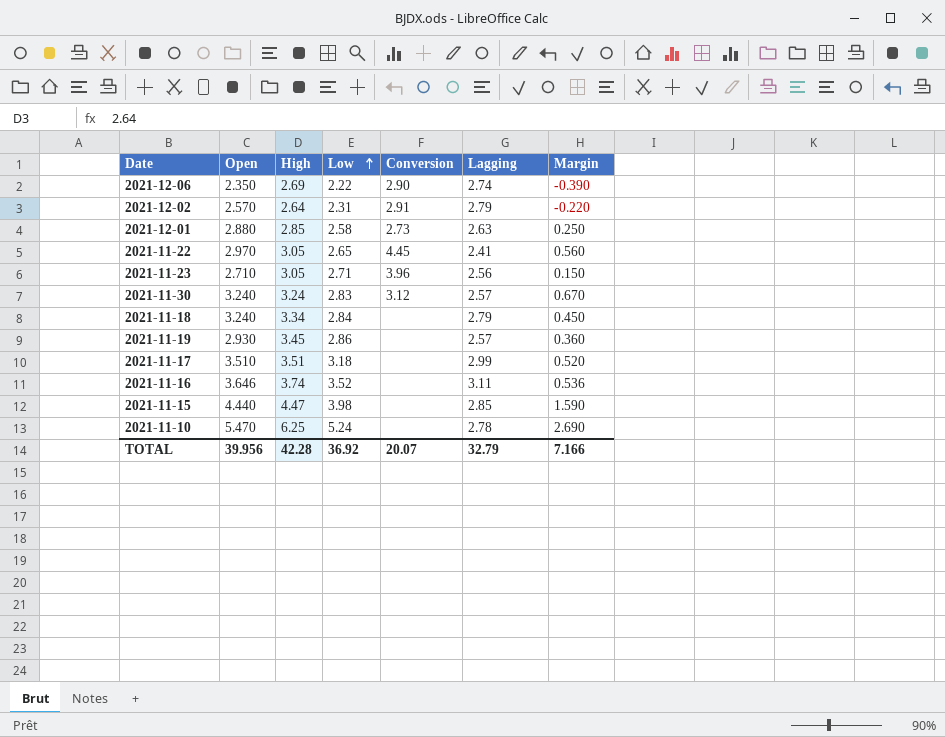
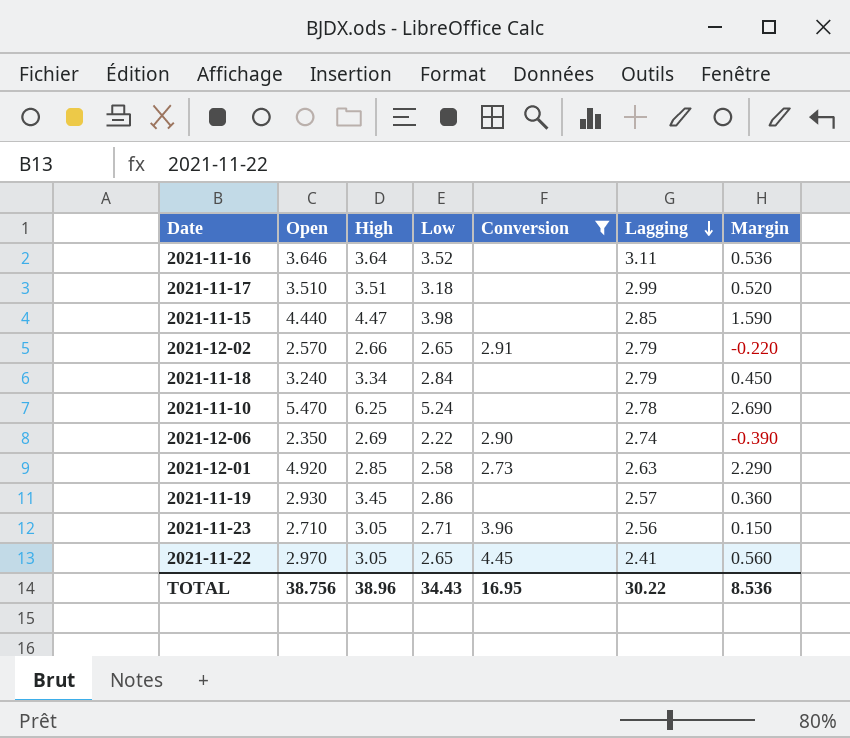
filter: none -> Conversion != 3.12
row order: Low ascending -> Lagging descending
2021-11-16 | High: 3.74 -> 3.64
2021-12-02 | High: 2.64 -> 2.66
2021-12-02 | Low: 2.31 -> 2.65
2021-12-01 | Open: 2.880 -> 4.920
2021-12-01 | Margin: 0.250 -> 2.290
TOTAL | Open: 39.956 -> 38.756
TOTAL | High: 42.28 -> 38.96
TOTAL | Low: 36.92 -> 34.43
TOTAL | Conversion: 20.07 -> 16.95
TOTAL | Lagging: 32.79 -> 30.22
TOTAL | Margin: 7.166 -> 8.536

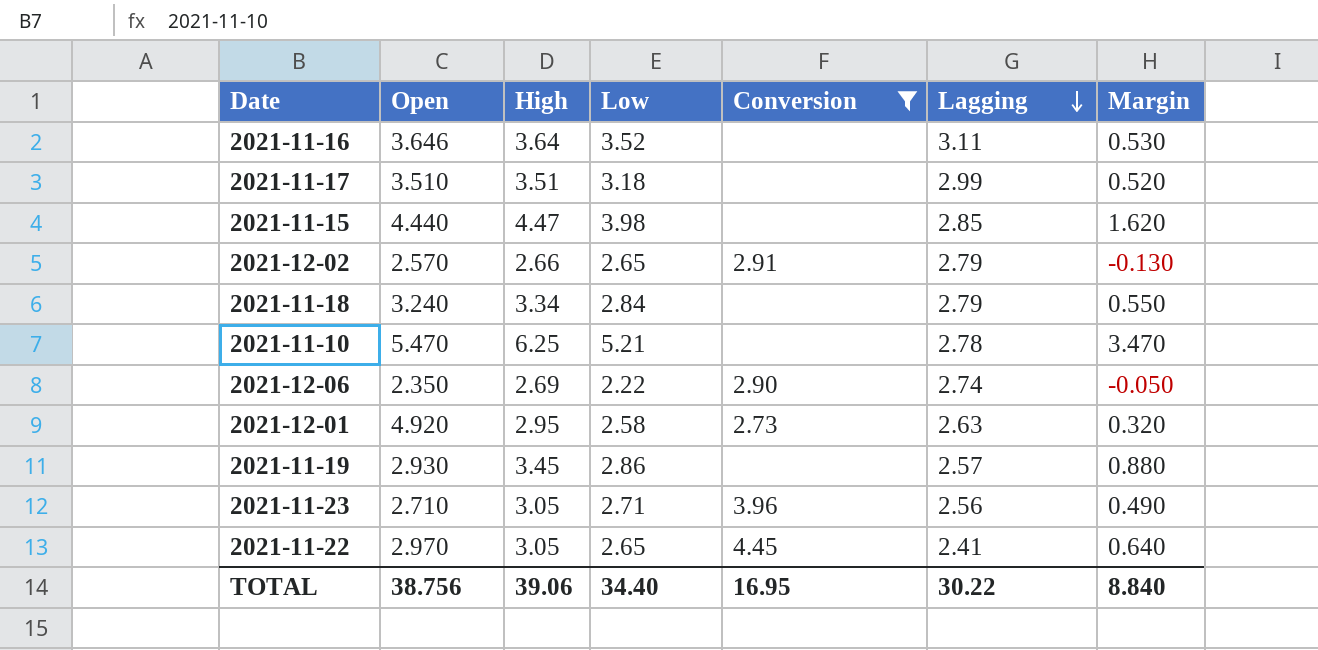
column Margin | formula: [Open] - [Lagging] -> [High] - [Lagging]
2021-11-10 | Low: 5.24 -> 5.21
2021-12-01 | High: 2.85 -> 2.95
TOTAL | High: 38.96 -> 39.06
TOTAL | Low: 34.43 -> 34.40
TOTAL | Margin: 8.536 -> 8.840

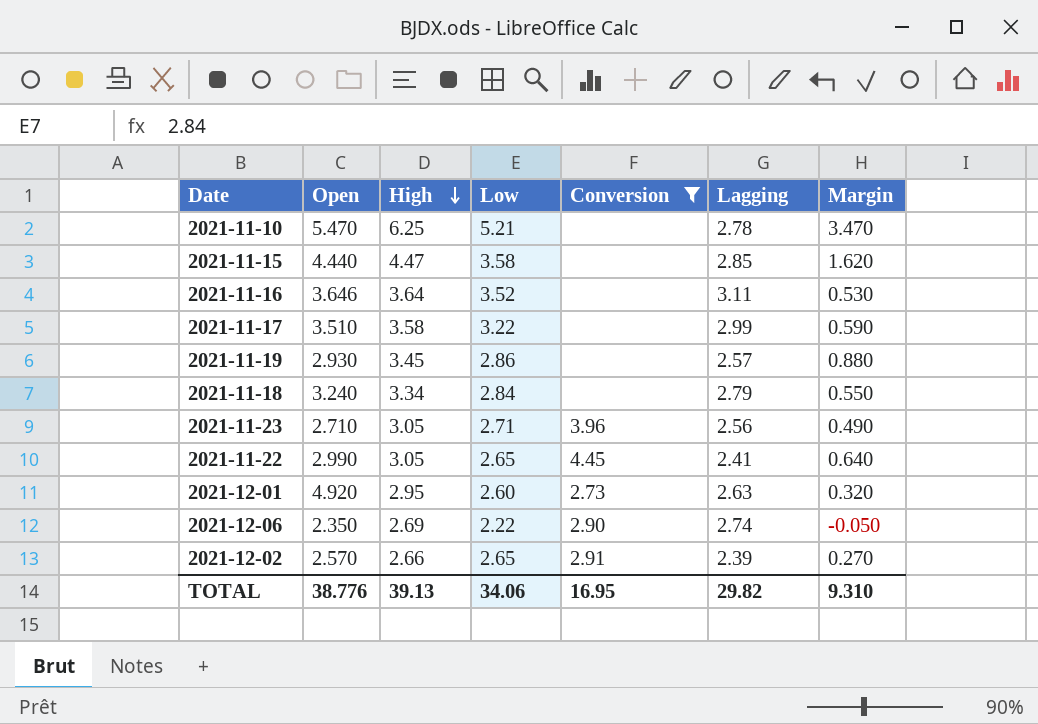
row order: Lagging descending -> High descending
2021-11-15 | Low: 3.98 -> 3.58
2021-11-17 | High: 3.51 -> 3.58
2021-11-17 | Low: 3.18 -> 3.22
2021-11-17 | Margin: 0.520 -> 0.590
2021-11-22 | Open: 2.970 -> 2.990
2021-12-01 | Low: 2.58 -> 2.60
2021-12-02 | Lagging: 2.79 -> 2.39
2021-12-02 | Margin: -0.130 -> 0.270
TOTAL | Open: 38.756 -> 38.776
TOTAL | High: 39.06 -> 39.13
TOTAL | Low: 34.40 -> 34.06
TOTAL | Lagging: 30.22 -> 29.82
TOTAL | Margin: 8.840 -> 9.310

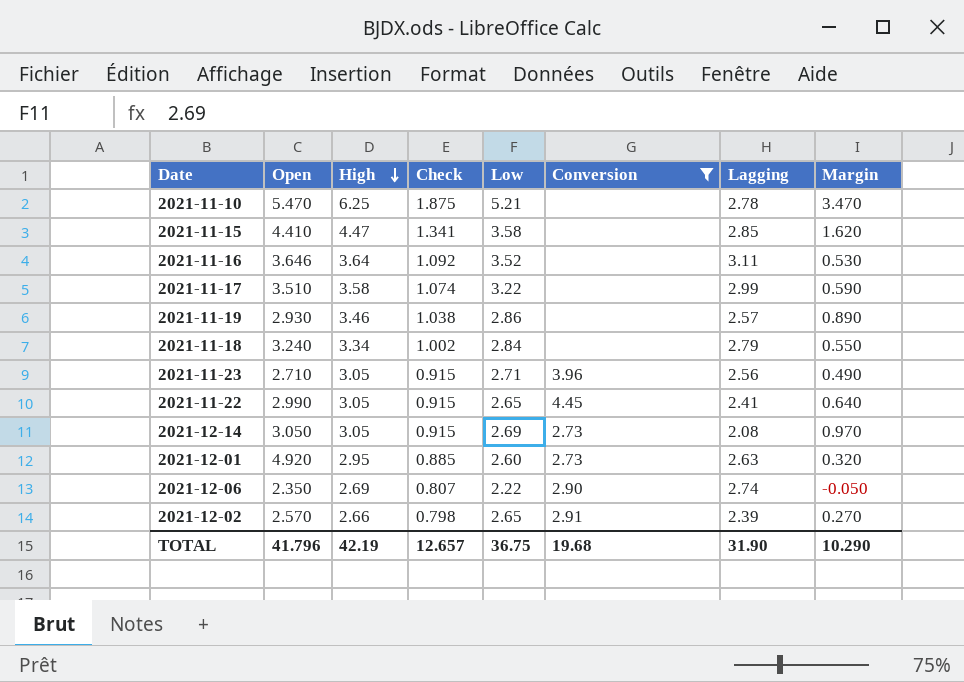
column Check | formula: none -> [High] * 0.3
2021-11-15 | Open: 4.440 -> 4.410
2021-11-19 | High: 3.45 -> 3.46
2021-11-19 | Margin: 0.880 -> 0.890
row 2021-12-14: none -> 3.050 | 3.05 | 0.915 | 2.69 | 2.73 | 2.08 | 0.970
TOTAL | Open: 38.776 -> 41.796
TOTAL | High: 39.13 -> 42.19
TOTAL | Low: 34.06 -> 36.75
TOTAL | Conversion: 16.95 -> 19.68
TOTAL | Lagging: 29.82 -> 31.90
TOTAL | Margin: 9.310 -> 10.290

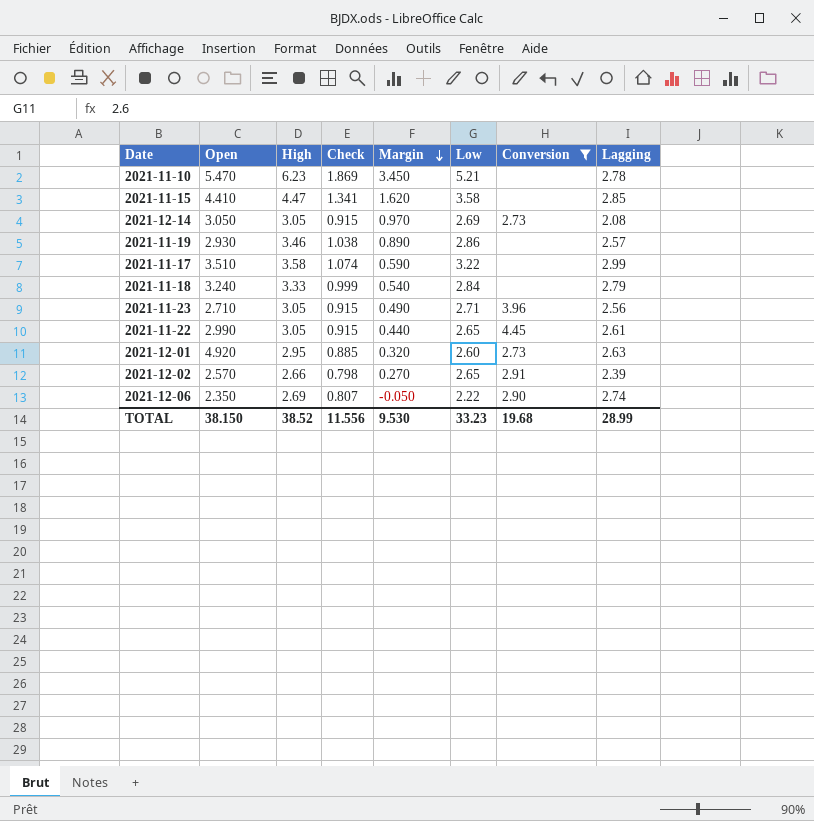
row order: High descending -> Margin descending
column Margin | position: 8 -> 5
row 2021-11-16: 3.646 | 3.64 | 1.092 | 3.52 | none | 3.11 | 0.530 -> none
2021-11-10 | High: 6.25 -> 6.23
2021-11-10 | Check: 1.875 -> 1.869
2021-11-10 | Margin: 3.470 -> 3.450
2021-11-18 | High: 3.34 -> 3.33
2021-11-18 | Check: 1.002 -> 0.999
2021-11-18 | Margin: 0.550 -> 0.540
2021-11-22 | Margin: 0.640 -> 0.440
2021-11-22 | Lagging: 2.41 -> 2.61
TOTAL | Open: 41.796 -> 38.150
TOTAL | High: 42.19 -> 38.52
TOTAL | Check: 12.657 -> 11.556
TOTAL | Margin: 10.290 -> 9.530
TOTAL | Low: 36.75 -> 33.23
TOTAL | Lagging: 31.90 -> 28.99

